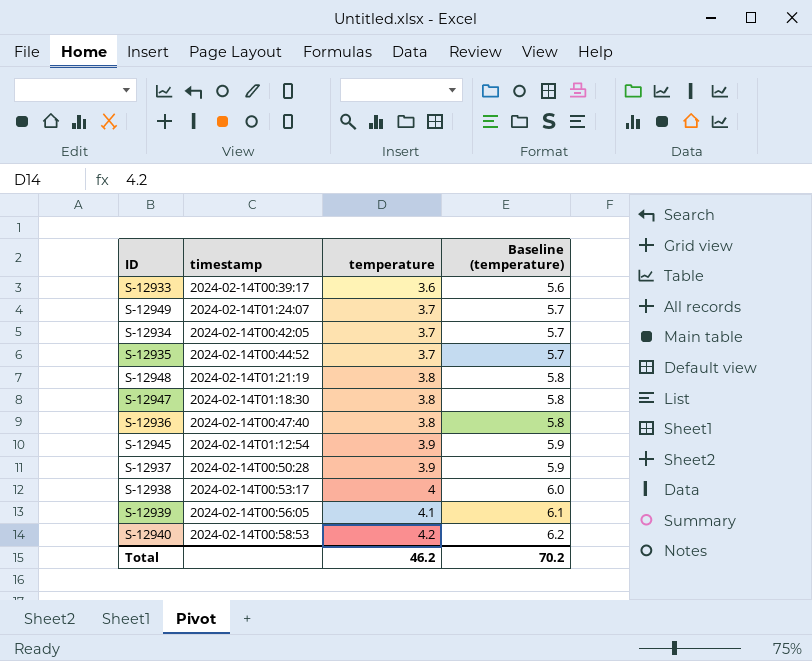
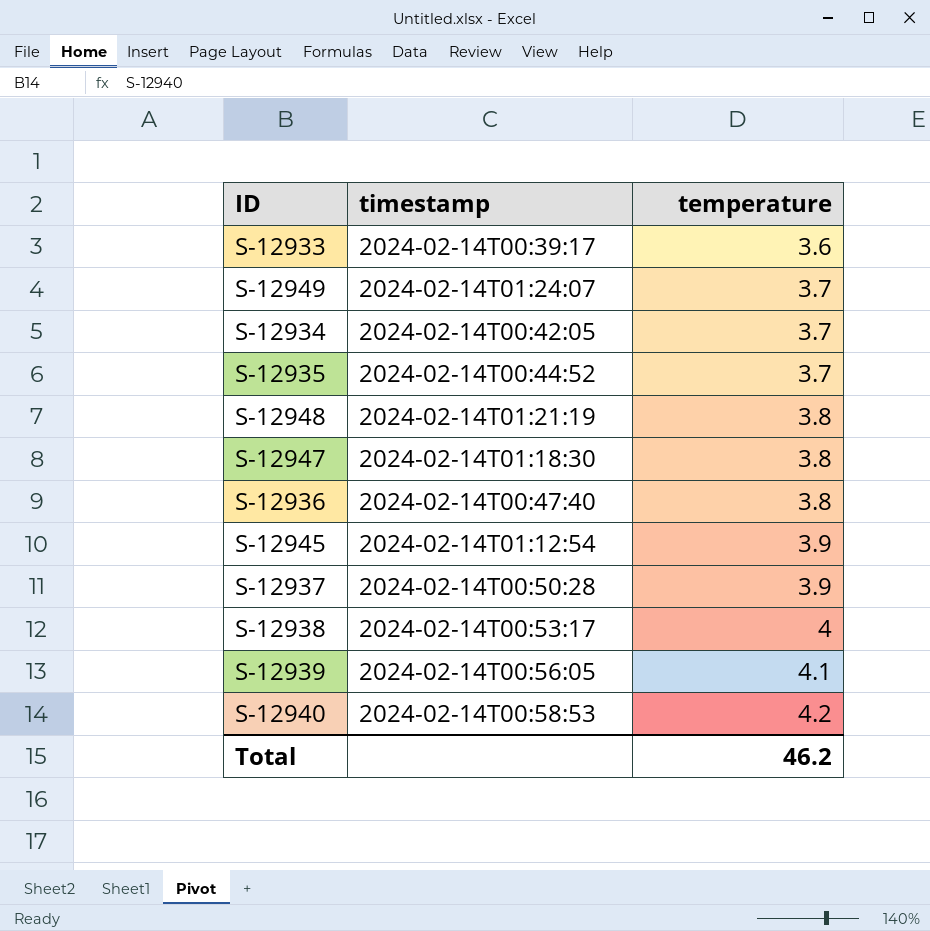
column Baseline (temperature) | formula: [temperature] + 2 -> none

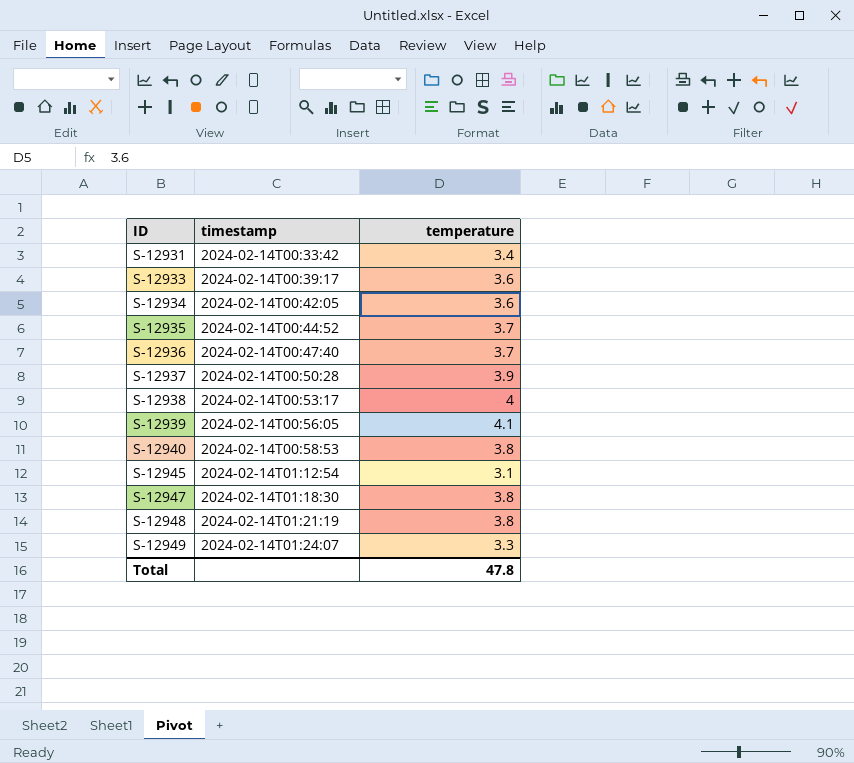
row order: temperature ascending -> ID ascending
row S-12931: none -> 2024-02-14T00:33:42 | 3.4
S-12934 | temperature: 3.7 -> 3.6
S-12936 | temperature: 3.8 -> 3.7
S-12940 | temperature: 4.2 -> 3.8
S-12945 | temperature: 3.9 -> 3.1
S-12949 | temperature: 3.7 -> 3.3
Total | temperature: 46.2 -> 47.8

